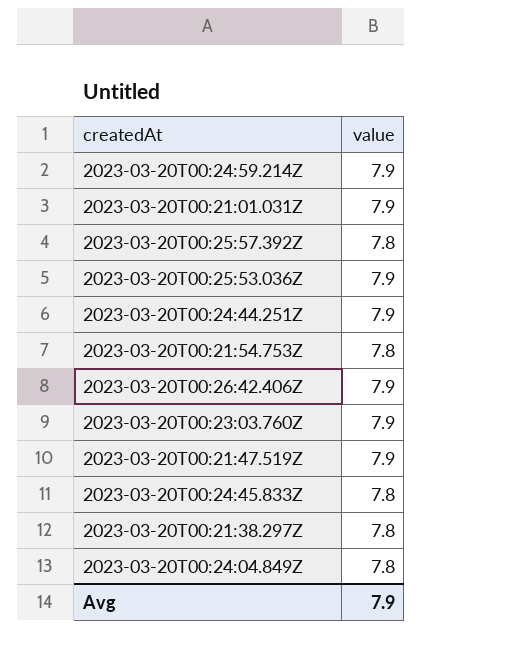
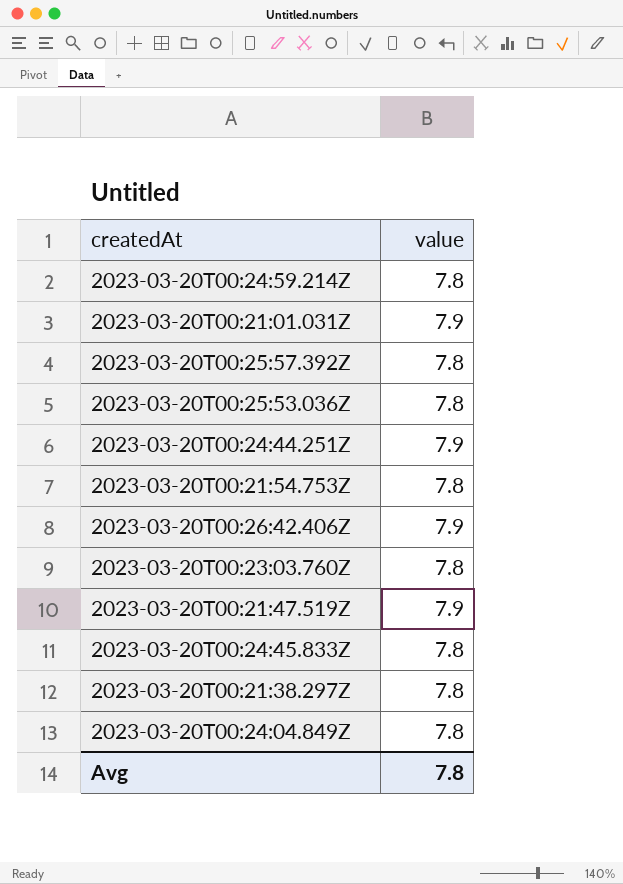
2023-03-20T00:24:59.214Z | value: 7.9 -> 7.8
2023-03-20T00:25:53.036Z | value: 7.9 -> 7.8
2023-03-20T00:23:03.760Z | value: 7.9 -> 7.8
Avg | value: 7.9 -> 7.8

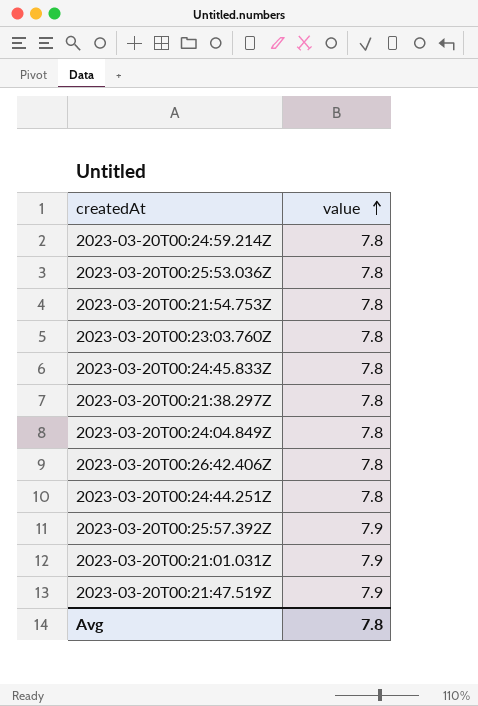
row order: none -> value ascending
2023-03-20T00:26:42.406Z | value: 7.9 -> 7.8
2023-03-20T00:24:44.251Z | value: 7.9 -> 7.8
2023-03-20T00:25:57.392Z | value: 7.8 -> 7.9

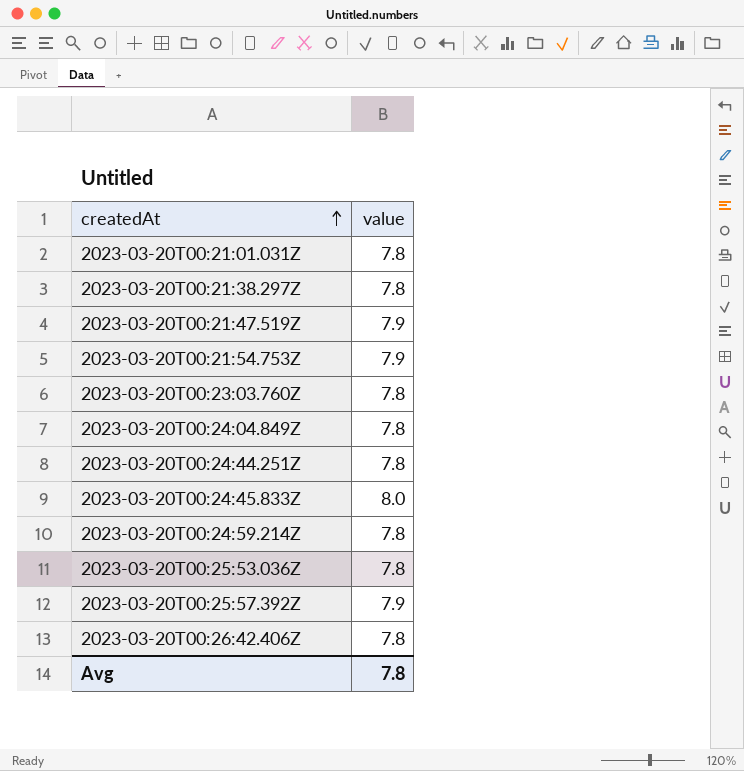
row order: value ascending -> createdAt ascending
2023-03-20T00:21:01.031Z | value: 7.9 -> 7.8
2023-03-20T00:21:54.753Z | value: 7.8 -> 7.9
2023-03-20T00:24:45.833Z | value: 7.8 -> 8.0

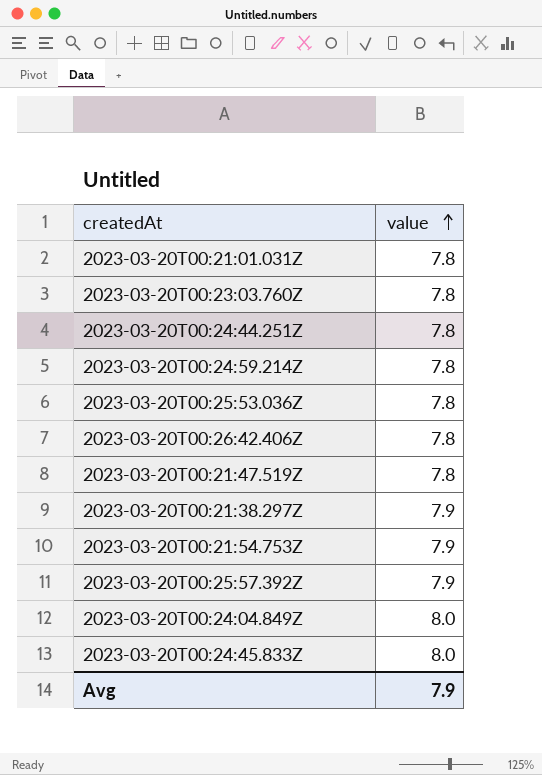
row order: createdAt ascending -> value ascending
2023-03-20T00:21:47.519Z | value: 7.9 -> 7.8
2023-03-20T00:21:38.297Z | value: 7.8 -> 7.9
2023-03-20T00:24:04.849Z | value: 7.8 -> 8.0
Avg | value: 7.8 -> 7.9

